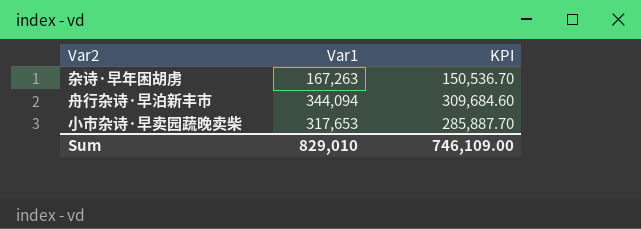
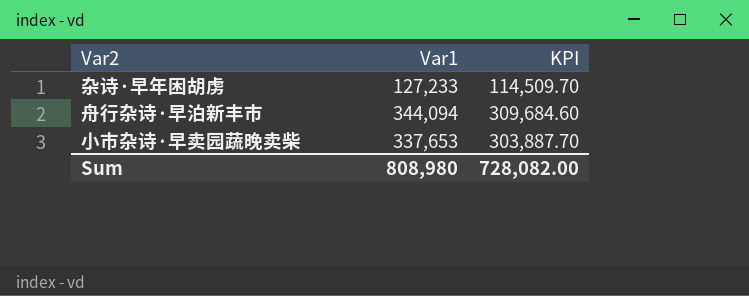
杂诗·早年困胡虏 | Var1: 167,263 -> 127,233
杂诗·早年困胡虏 | KPI: 150,536.70 -> 114,509.70
小市杂诗·早卖园蔬晚卖柴 | Var1: 317,653 -> 337,653
小市杂诗·早卖园蔬晚卖柴 | KPI: 285,887.70 -> 303,887.70
Sum | Var1: 829,010 -> 808,980
Sum | KPI: 746,109.00 -> 728,082.00

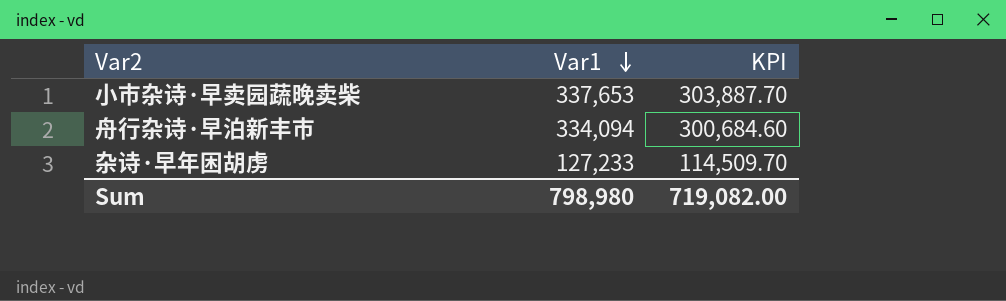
row order: none -> Var1 descending
舟行杂诗·早泊新丰市 | Var1: 344,094 -> 334,094
舟行杂诗·早泊新丰市 | KPI: 309,684.60 -> 300,684.60
Sum | Var1: 808,980 -> 798,980
Sum | KPI: 728,082.00 -> 719,082.00

